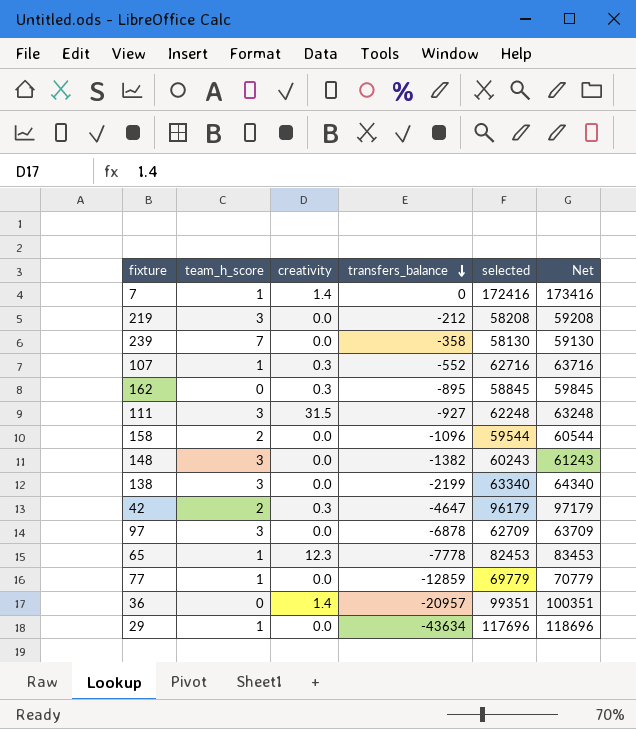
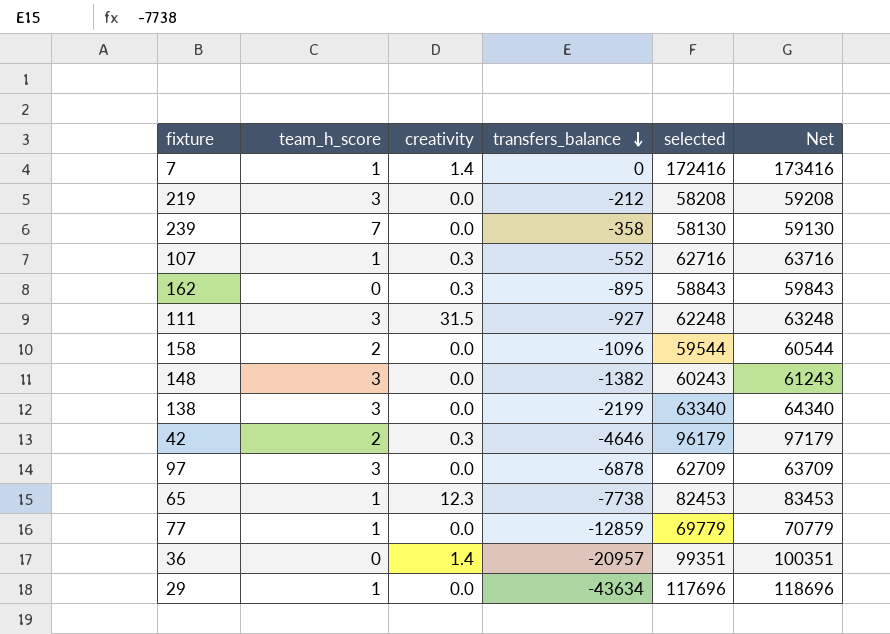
162 | selected: 58845 -> 58843
162 | Net: 59845 -> 59843
42 | transfers_balance: -4647 -> -4646
65 | transfers_balance: -7778 -> -7738

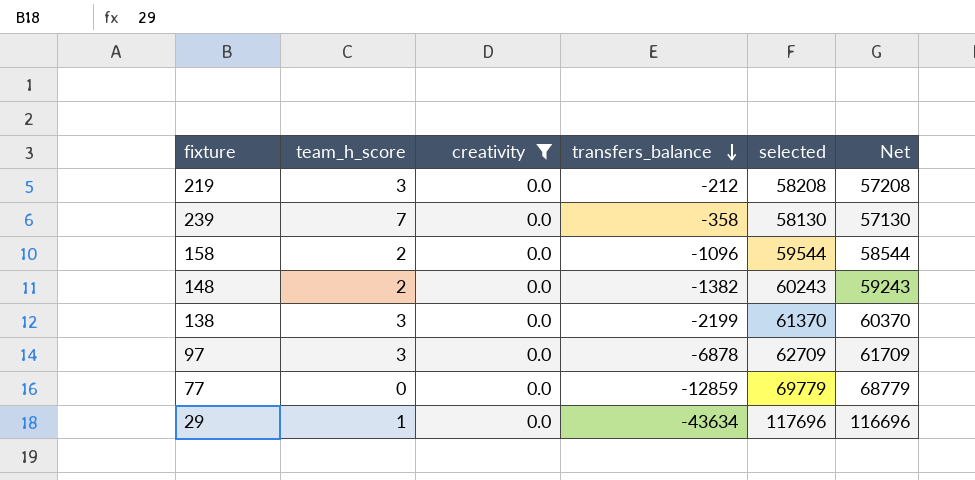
filter: none -> creativity = 0.0
column Net | formula: [selected] + 1000 -> [selected] - 1000
148 | team_h_score: 3 -> 2
138 | selected: 63340 -> 61370
77 | team_h_score: 1 -> 0

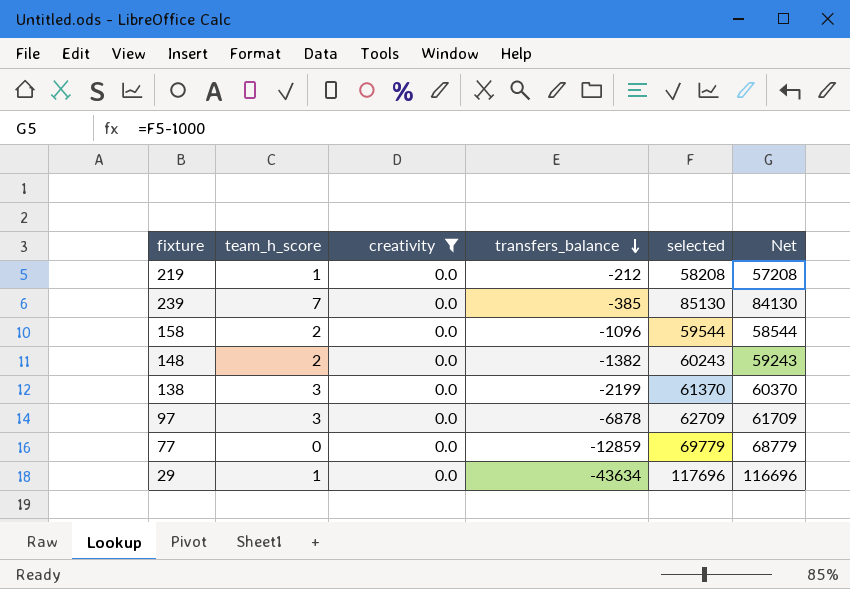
219 | team_h_score: 3 -> 1
239 | transfers_balance: -358 -> -385
239 | selected: 58130 -> 85130
239 | Net: 57130 -> 84130

